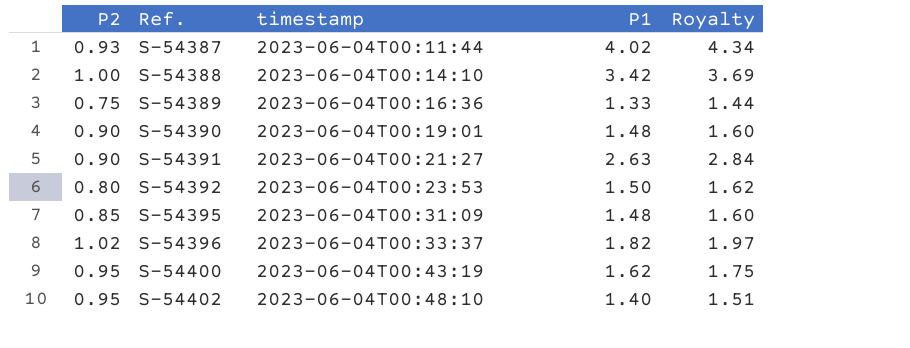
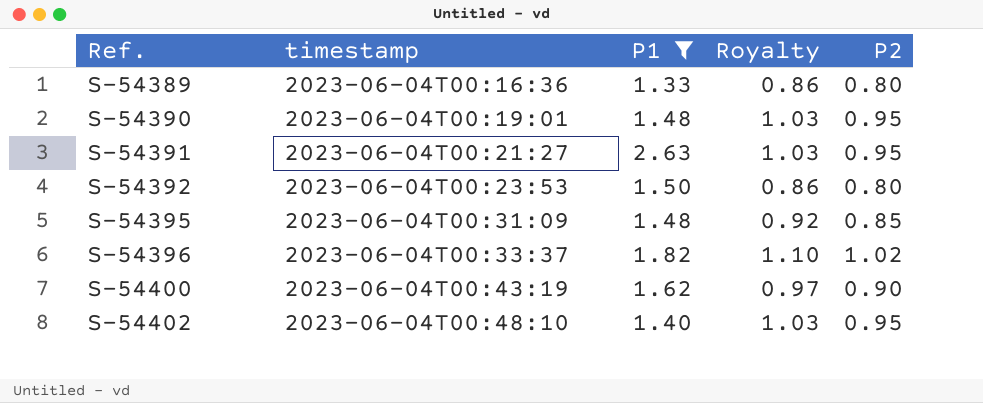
filter: none -> P1 <= 2.63
column Royalty | formula: [P1] * 1.08 -> [P2] * 1.08
column P2 | position: 1 -> 5
S-54389 | P2: 0.75 -> 0.80
S-54390 | P2: 0.90 -> 0.95
S-54391 | P2: 0.90 -> 0.95
S-54400 | P2: 0.95 -> 0.90

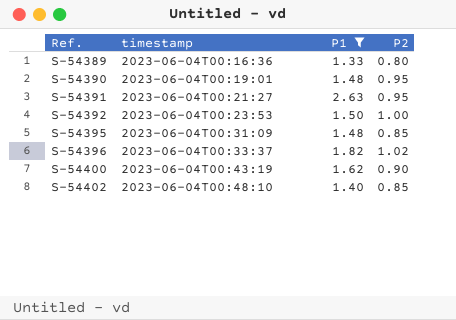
column Royalty | formula: [P2] * 1.08 -> none
S-54392 | P2: 0.80 -> 1.00
S-54402 | P2: 0.95 -> 0.85

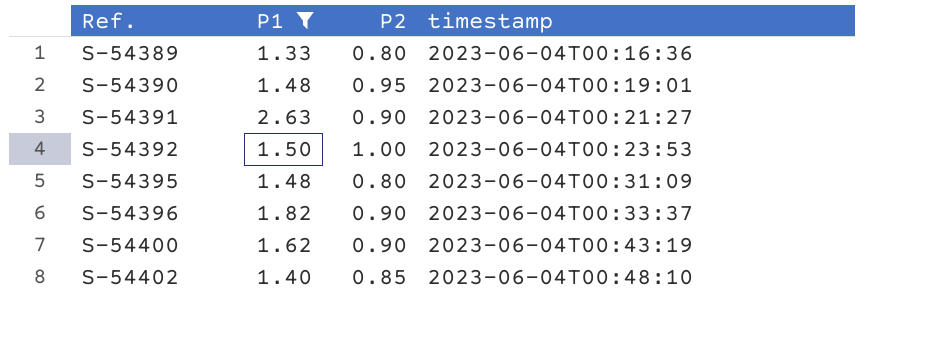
column timestamp | position: 2 -> 4
S-54391 | P2: 0.95 -> 0.90
S-54395 | P2: 0.85 -> 0.80
S-54396 | P2: 1.02 -> 0.90

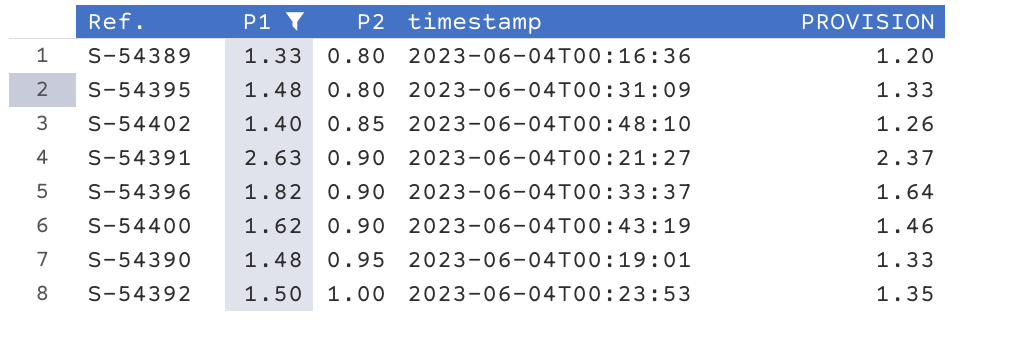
row order: Ref. ascending -> P2 ascending
column PROVISION | formula: none -> [P1] * 0.9

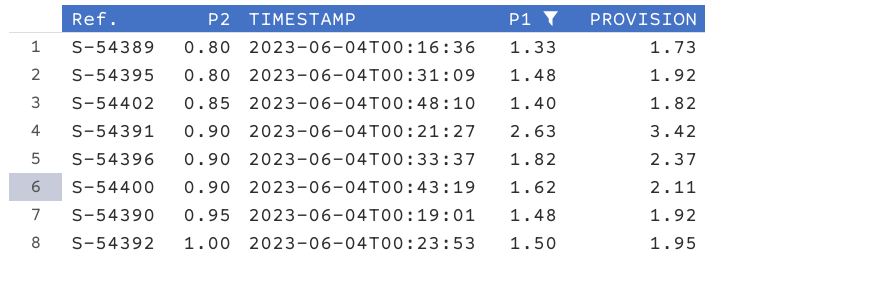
column name: timestamp -> TIMESTAMP
column P1 | position: 2 -> 4
column PROVISION | formula: [P1] * 0.9 -> [P1] * 1.3

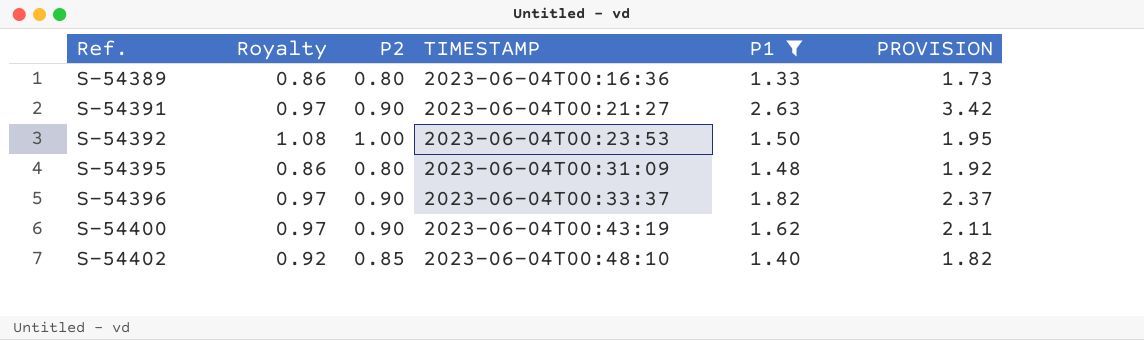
row order: P2 ascending -> Ref. ascending
column Royalty | formula: none -> [P2] * 1.08
row S-54390: 0.95 | 2023-06-04T00:19:01 | 1.48 | 1.92 -> none

